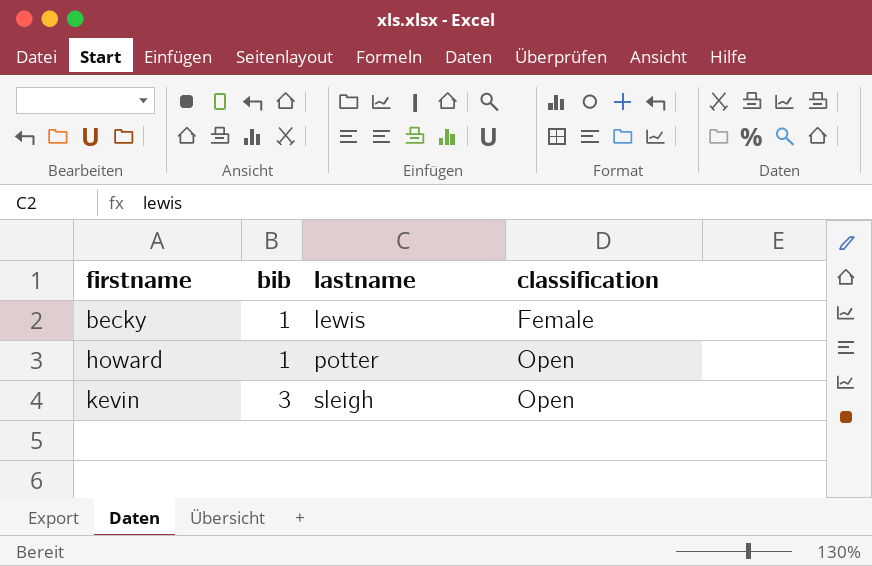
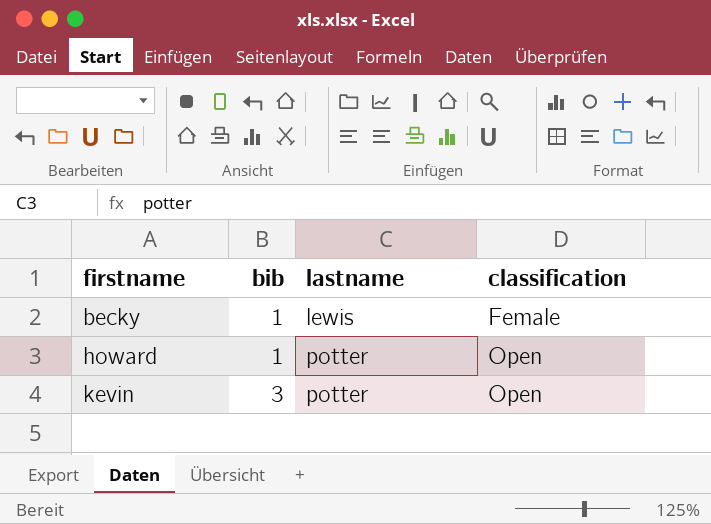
kevin | lastname: sleigh -> potter

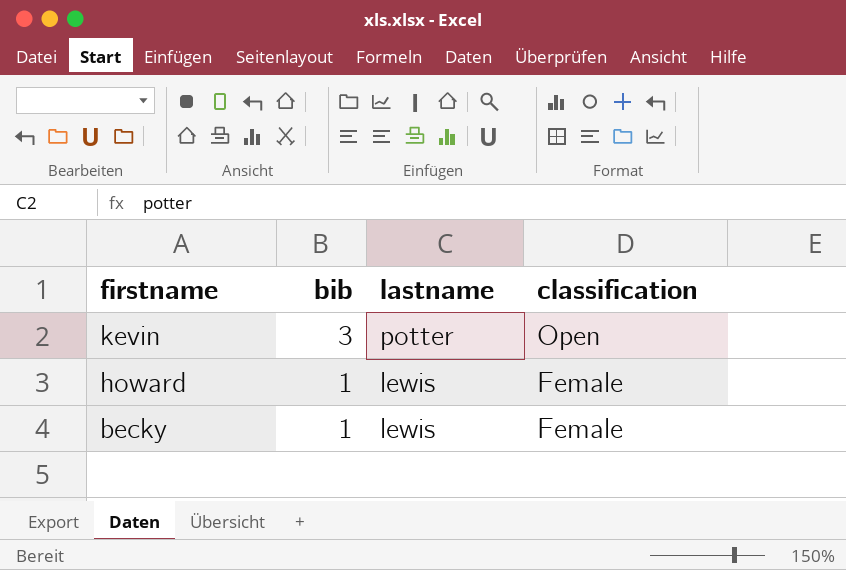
row order: firstname ascending -> firstname descending
howard | lastname: potter -> lewis
howard | classification: Open -> Female

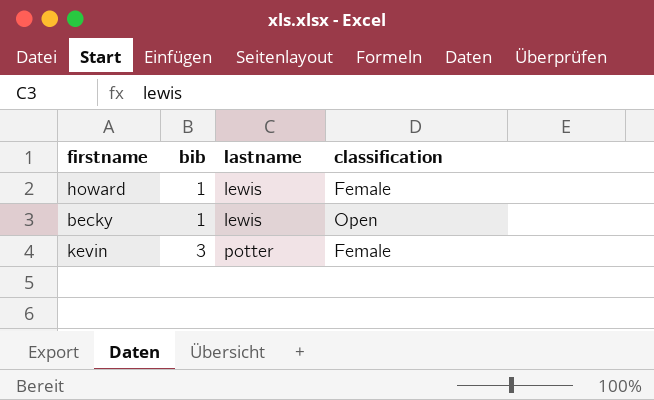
row order: firstname descending -> bib ascending
becky | classification: Female -> Open
kevin | classification: Open -> Female

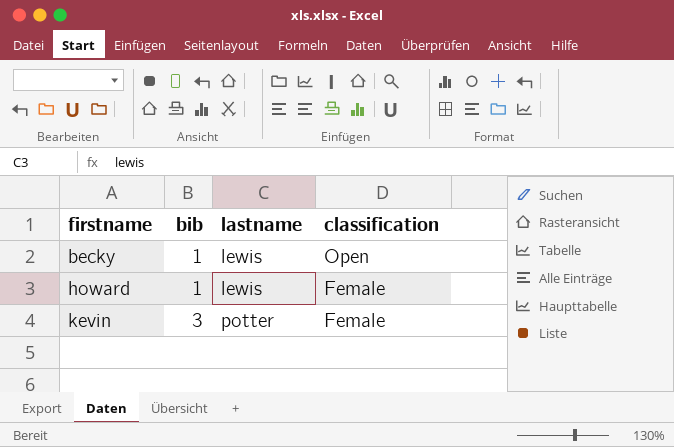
row order: bib ascending -> firstname ascending

